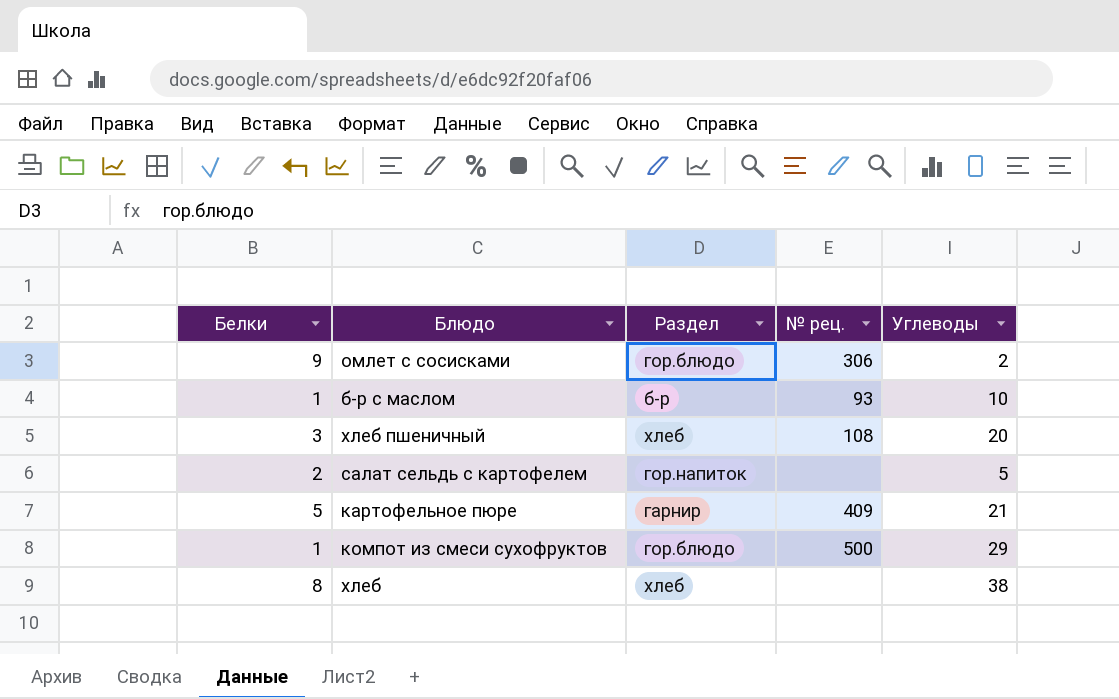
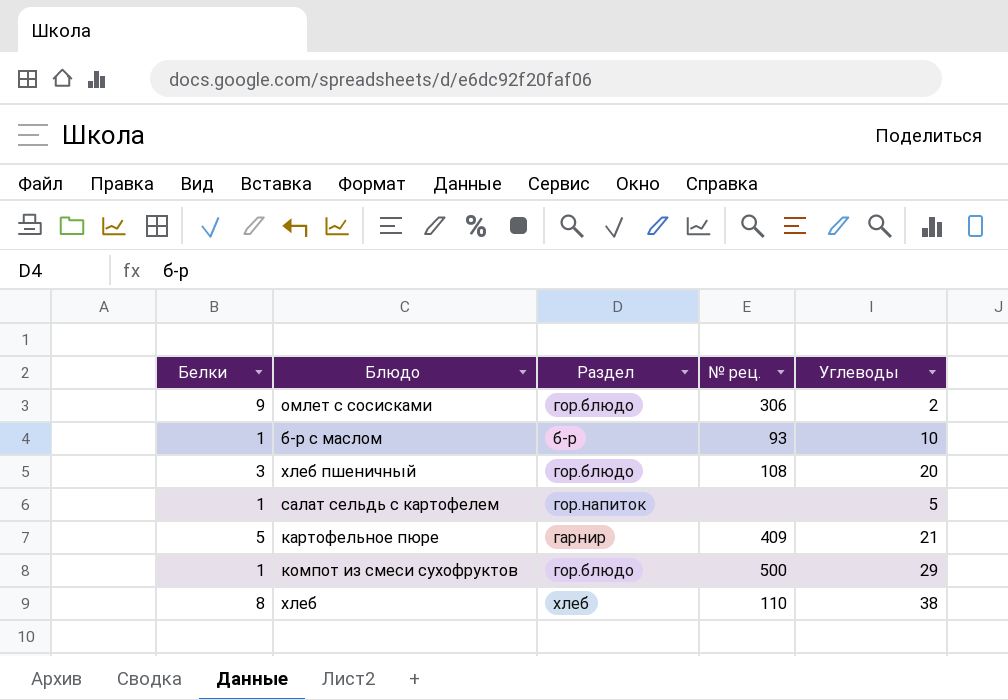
хлеб пшеничный | Раздел: хлеб -> гор.блюдо
салат сельдь с картофелем | Белки: 2 -> 1
хлеб | № рец.: none -> 110

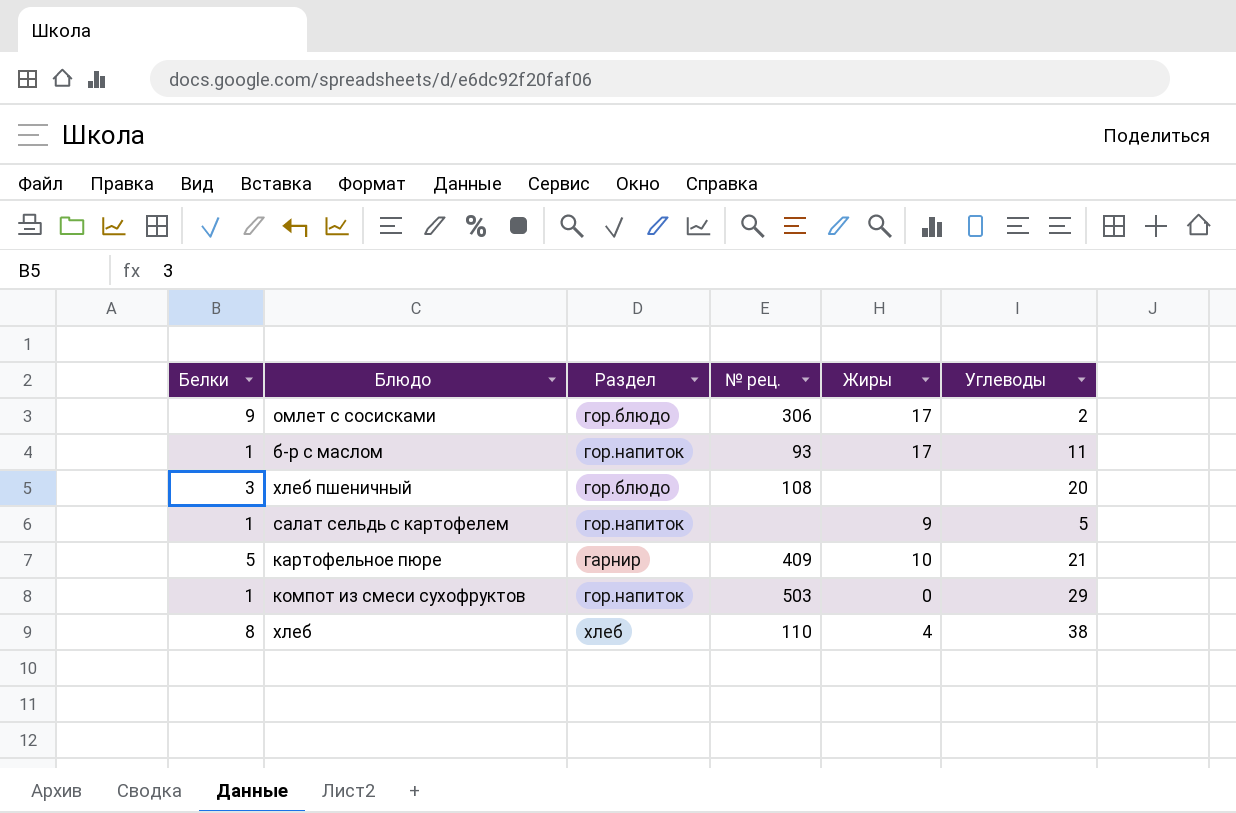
column Жиры | position: none -> 5
б-р с маслом | Раздел: б-р -> гор.напиток
б-р с маслом | Углеводы: 10 -> 11
компот из смеси сухофруктов | Раздел: гор.блюдо -> гор.напиток
компот из смеси сухофруктов | № рец.: 500 -> 503

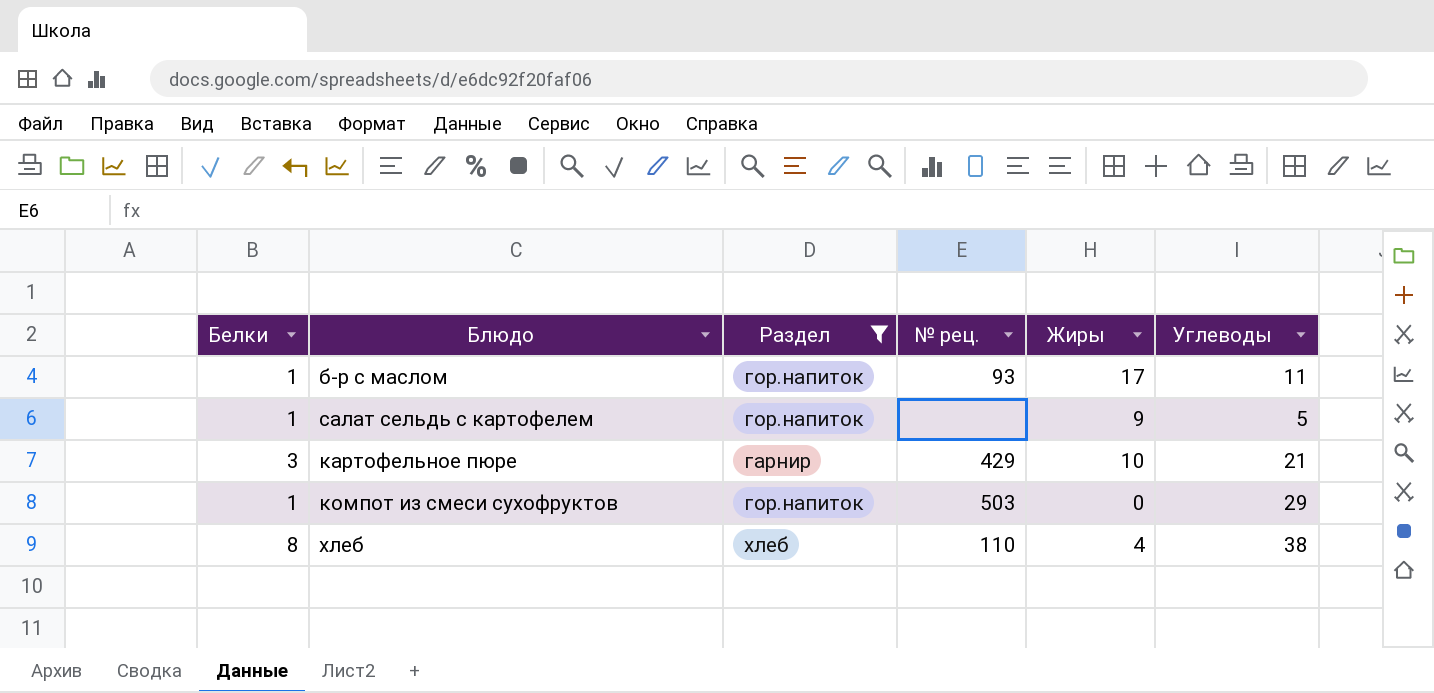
filter: none -> Раздел != гор.блюдо
картофельное пюре | Белки: 5 -> 3
картофельное пюре | № рец.: 409 -> 429

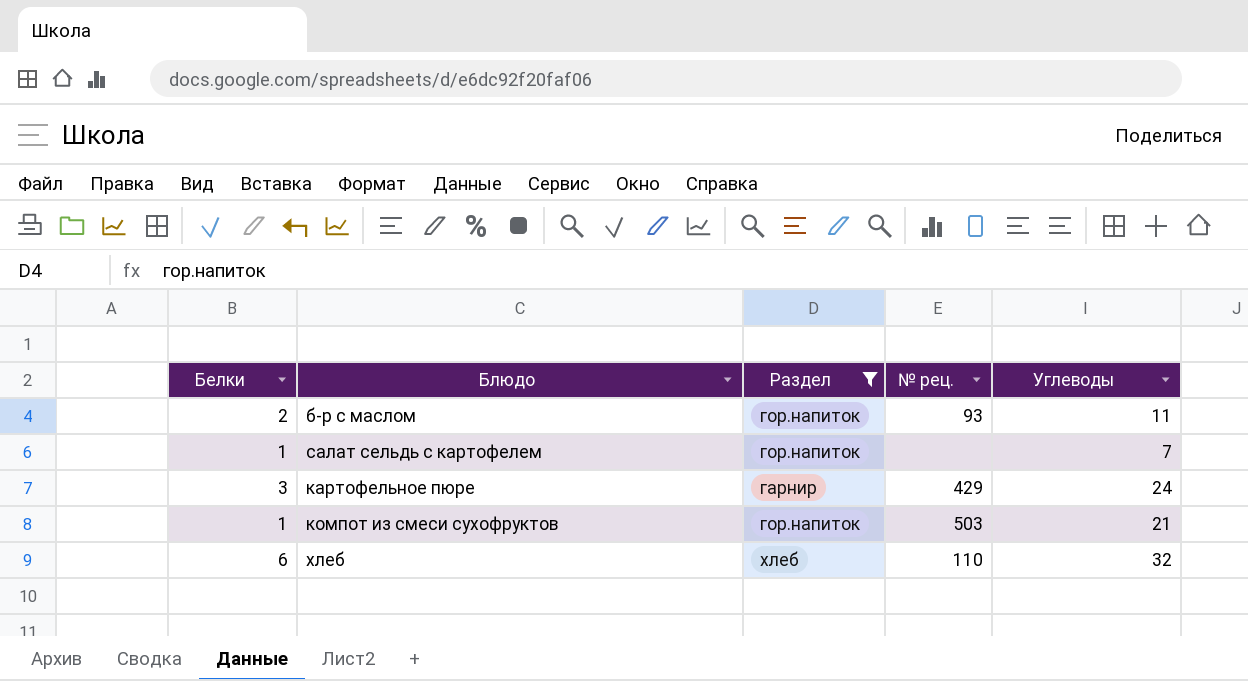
column Жиры | position: 5 -> none
б-р с маслом | Белки: 1 -> 2
салат сельдь с картофелем | Углеводы: 5 -> 7
картофельное пюре | Углеводы: 21 -> 24
компот из смеси сухофруктов | Углеводы: 29 -> 21
хлеб | Белки: 8 -> 6
хлеб | Углеводы: 38 -> 32

